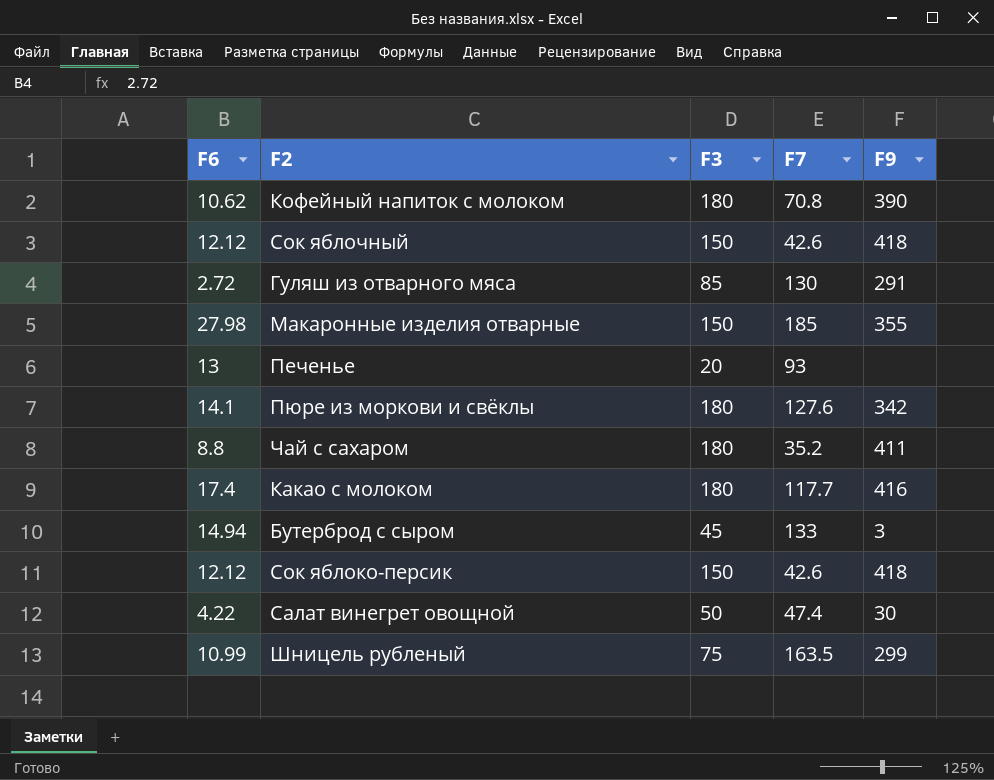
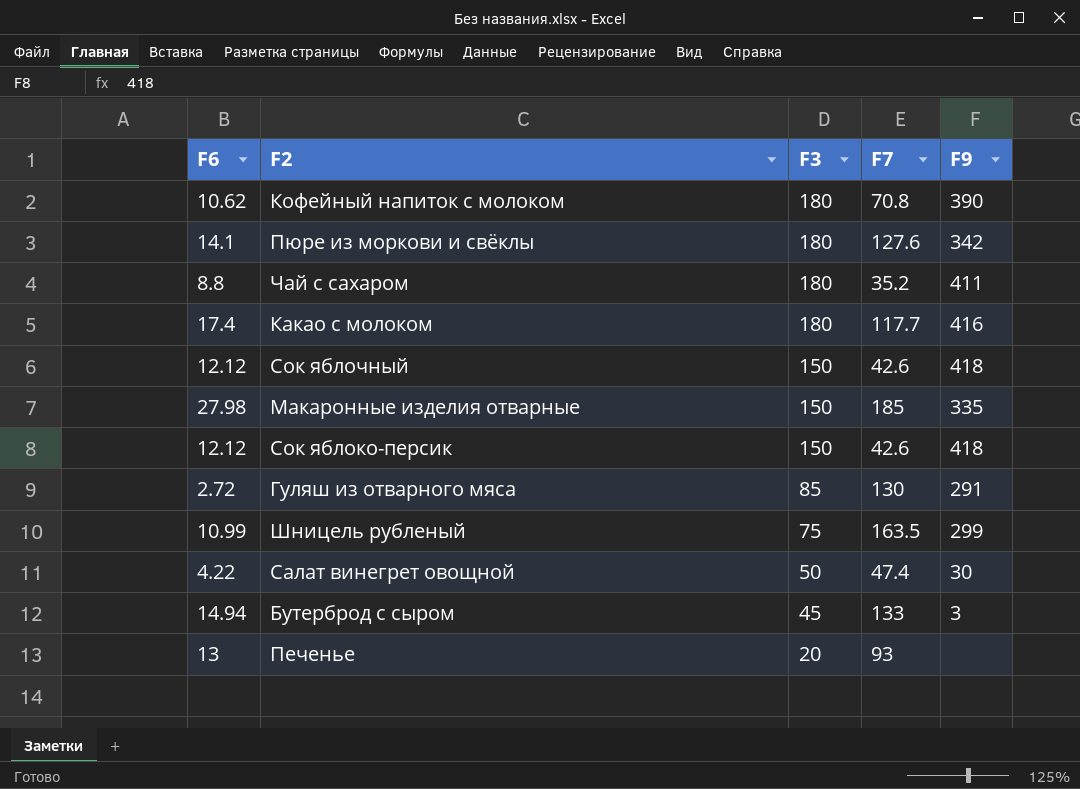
row order: none -> F3 descending
Макаронные изделия отварные | F9: 355 -> 335

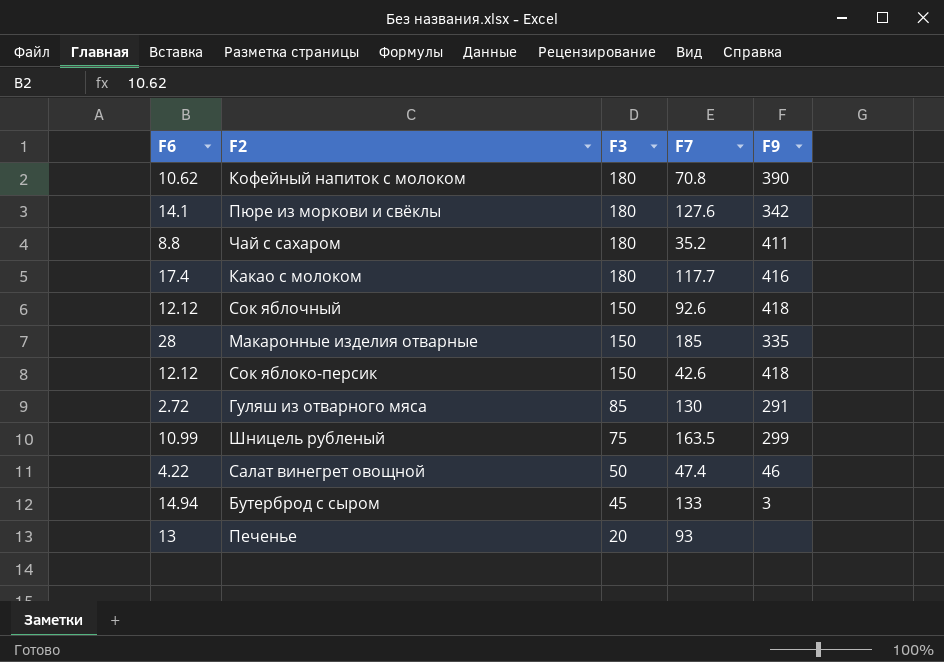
Сок яблочный | F7: 42.6 -> 92.6
Макаронные изделия отварные | F6: 27.98 -> 28
Салат винегрет овощной | F9: 30 -> 46

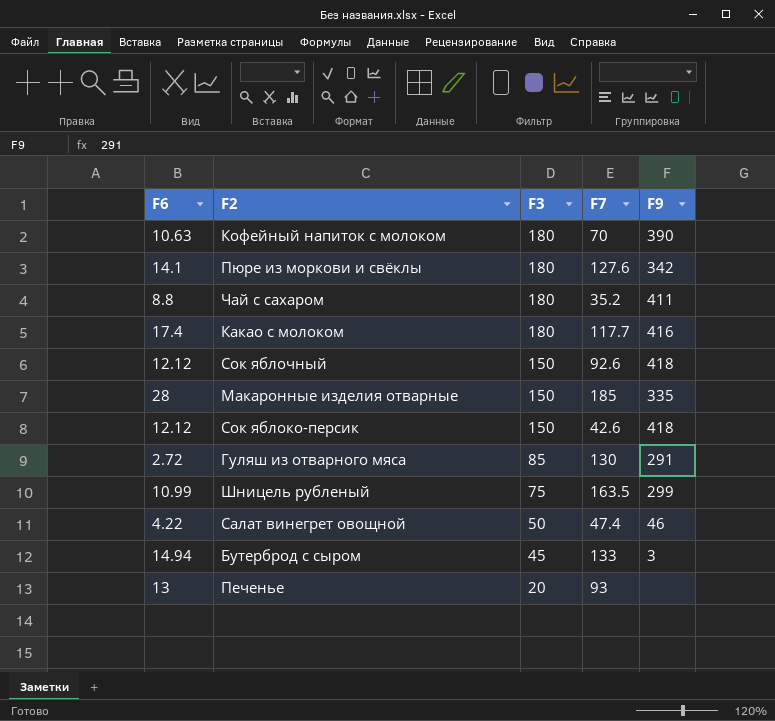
Кофейный напиток с молоком | F6: 10.62 -> 10.63
Кофейный напиток с молоком | F7: 70.8 -> 70

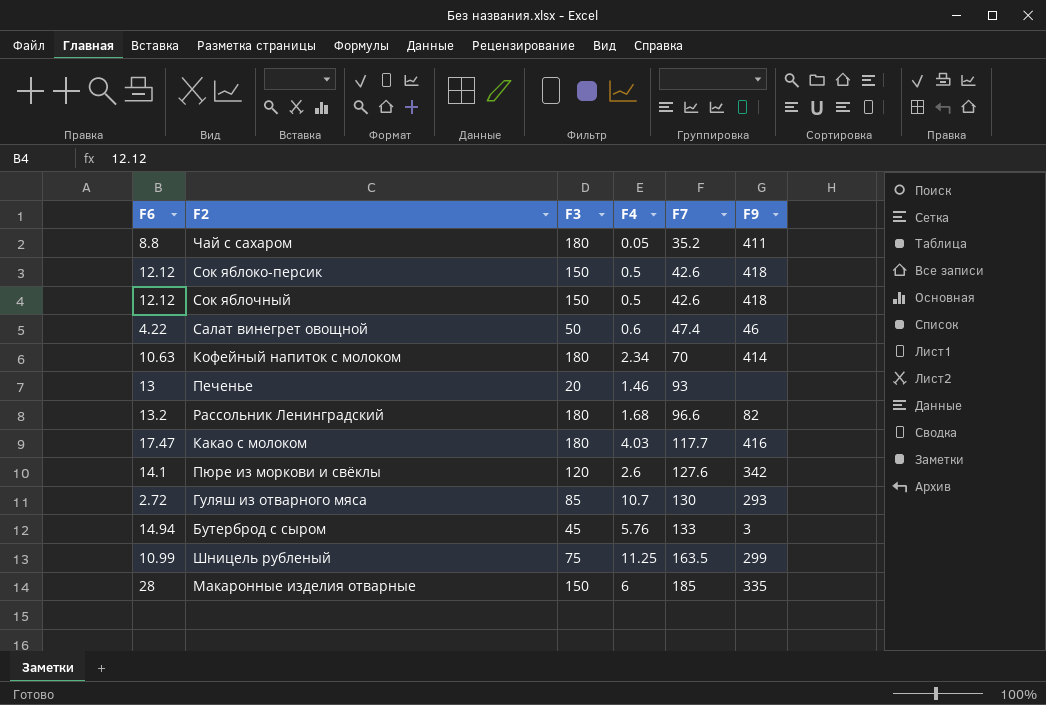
row order: F3 descending -> F7 ascending
column F4 | position: none -> 4
Сок яблочный | F7: 92.6 -> 42.6
Кофейный напиток с молоком | F9: 390 -> 414
row Рассольник Ленинградский: none -> 13.2 | 180 | 1.68 | 96.6 | 82
Какао с молоком | F6: 17.4 -> 17.47
Пюре из моркови и свёклы | F3: 180 -> 120
Гуляш из отварного мяса | F9: 291 -> 293

